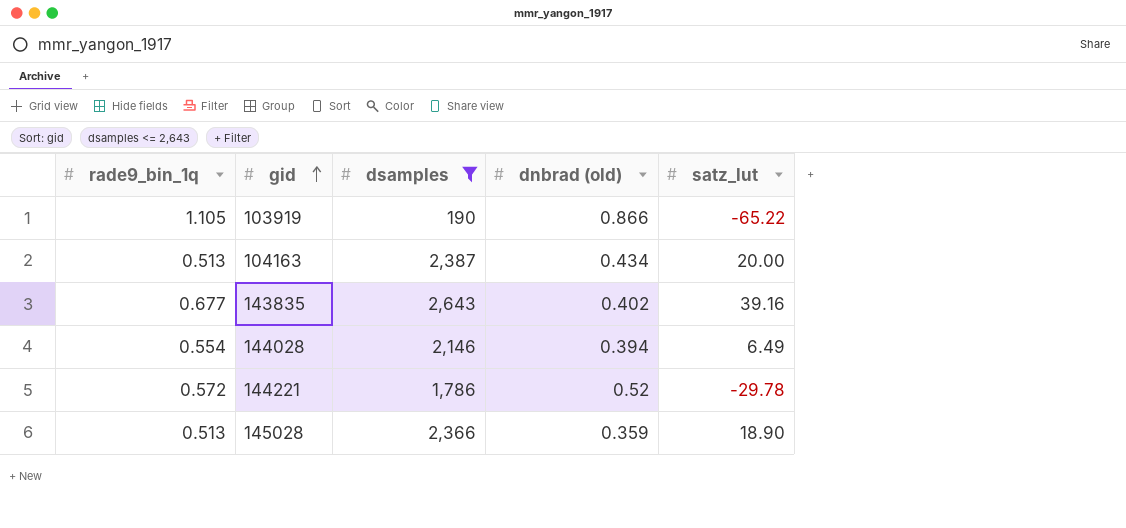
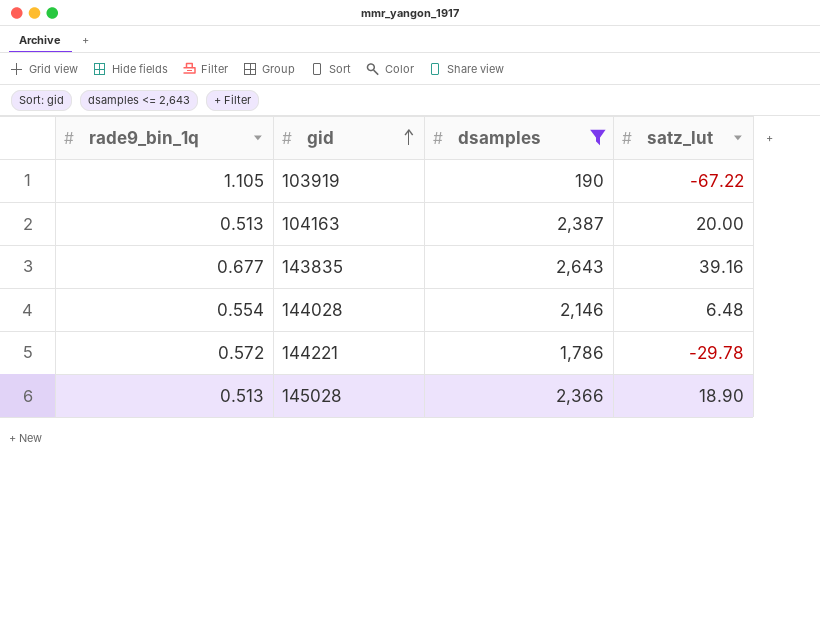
column dnbrad (old) | position: 4 -> none
103919 | satz_lut: -65.22 -> -67.22
144028 | satz_lut: 6.49 -> 6.48

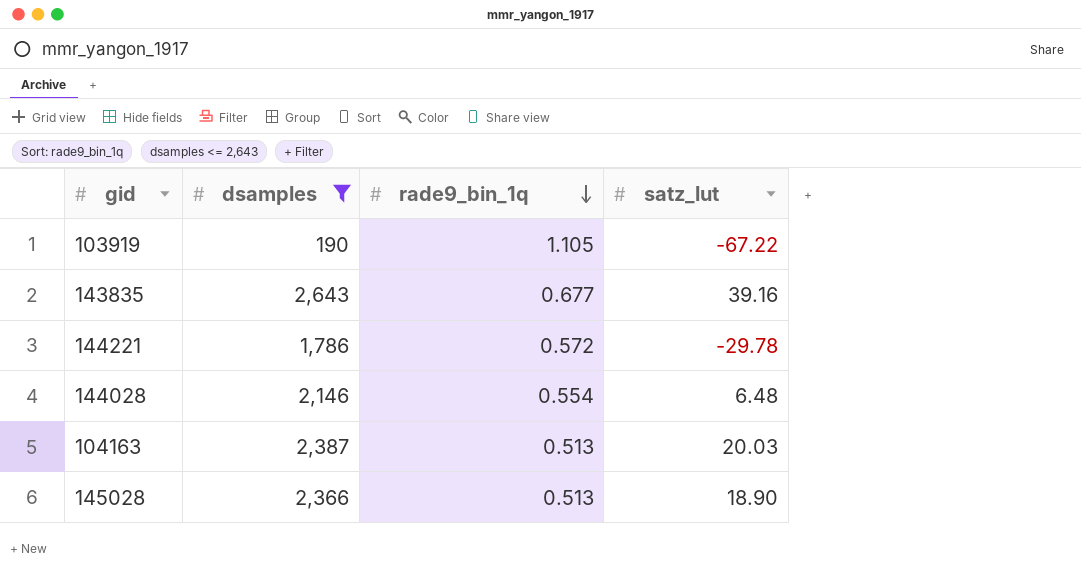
row order: gid ascending -> rade9_bin_1q descending
column rade9_bin_1q | position: 1 -> 3
104163 | satz_lut: 20.00 -> 20.03

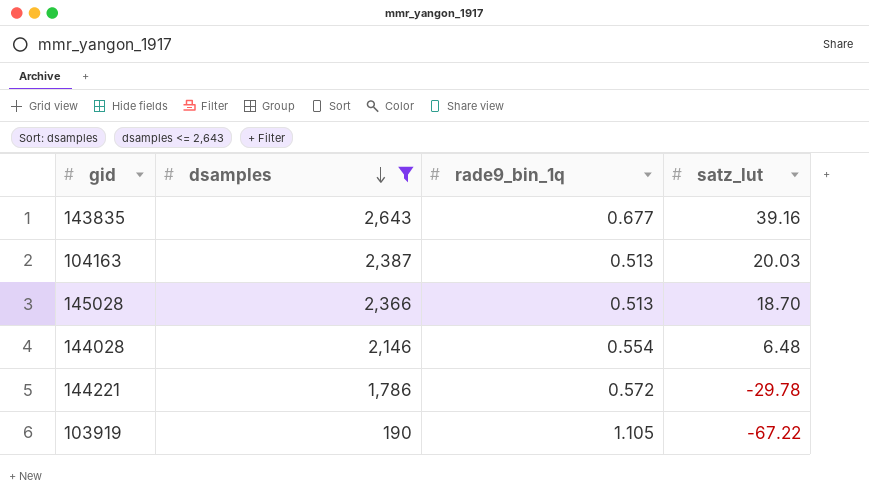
row order: rade9_bin_1q descending -> dsamples descending
145028 | satz_lut: 18.90 -> 18.70

